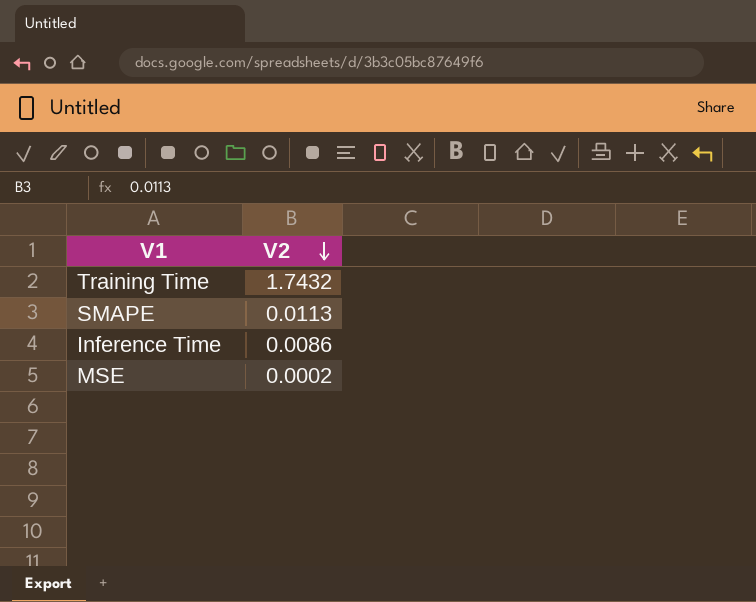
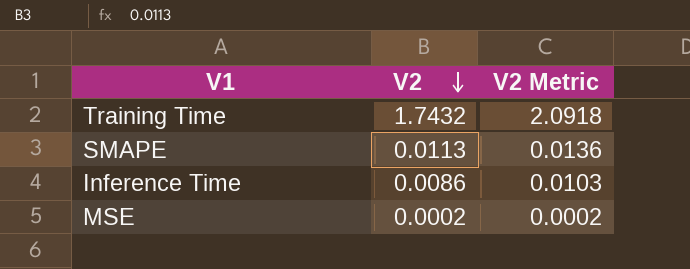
column V2 Metric | formula: none -> [V2] * 1.2

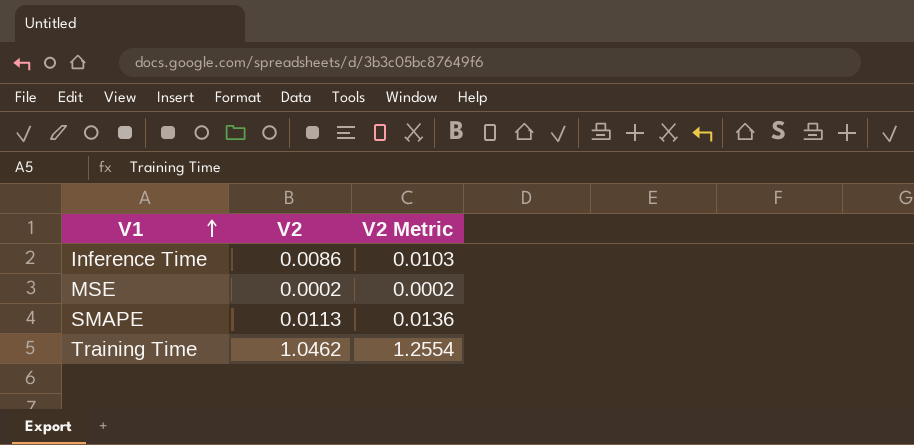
row order: V2 descending -> V1 ascending
Training Time | V2: 1.7432 -> 1.0462
Training Time | V2 Metric: 2.0918 -> 1.2554

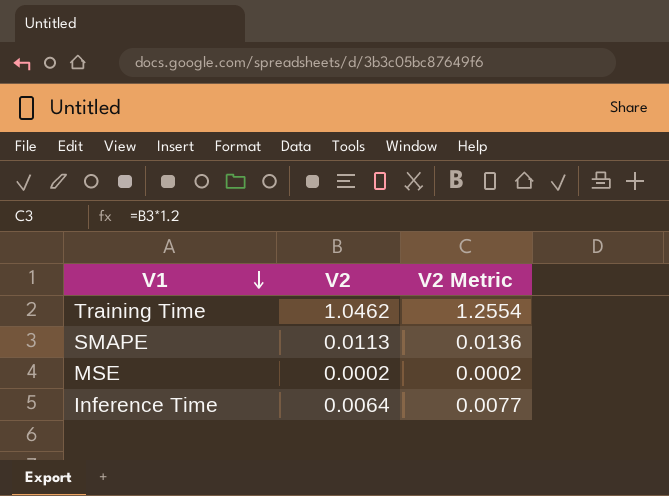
row order: V1 ascending -> V1 descending
Inference Time | V2: 0.0086 -> 0.0064
Inference Time | V2 Metric: 0.0103 -> 0.0077

